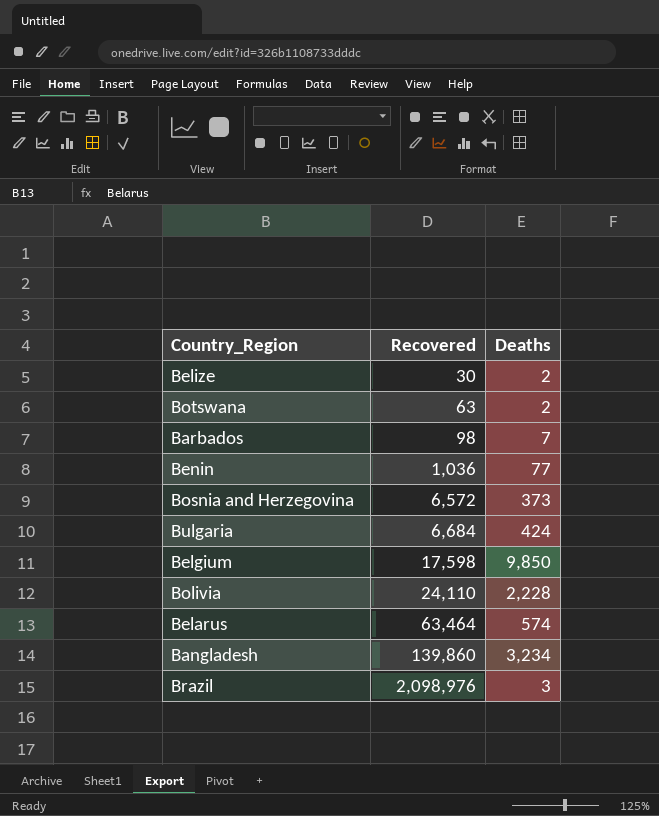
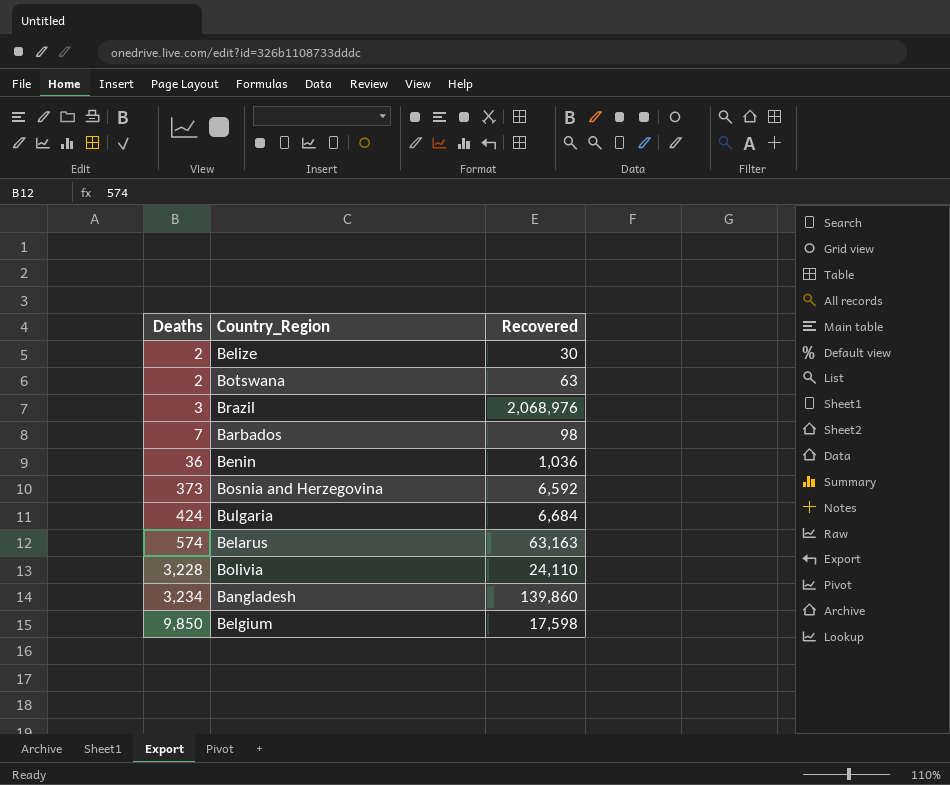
row order: Recovered ascending -> Deaths ascending
column Deaths | position: 3 -> 1
Brazil | Recovered: 2,098,976 -> 2,068,976
Benin | Deaths: 77 -> 36
Bosnia and Herzegovina | Recovered: 6,572 -> 6,592
Belarus | Recovered: 63,464 -> 63,163
Bolivia | Deaths: 2,228 -> 3,228

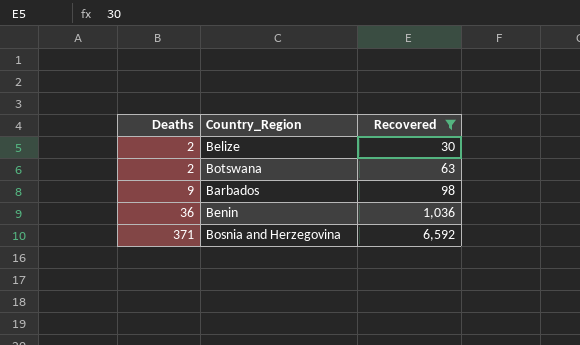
filter: none -> Recovered <= 6,592
Barbados | Deaths: 7 -> 9
Bosnia and Herzegovina | Deaths: 373 -> 371

